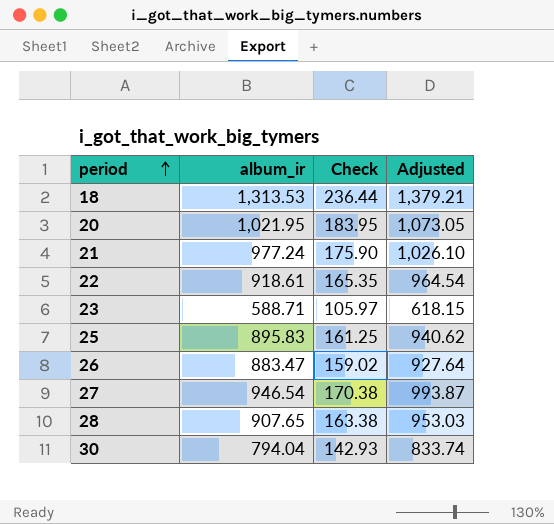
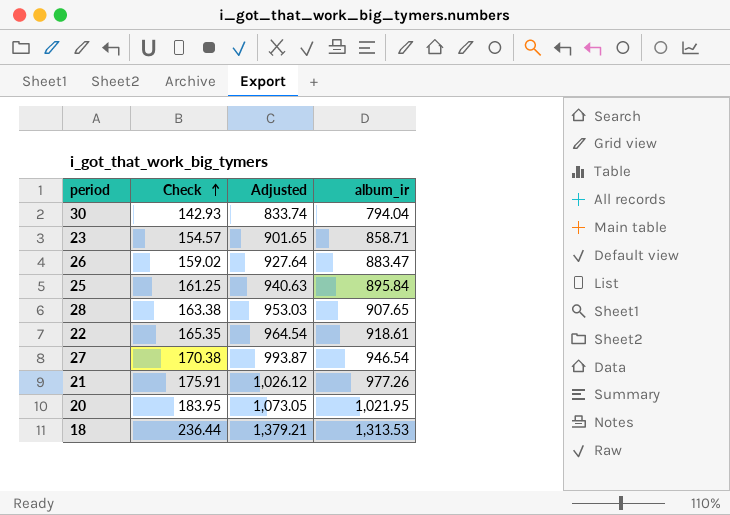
row order: period ascending -> Check ascending
column album_ir | position: 2 -> 4
23 | Check: 105.97 -> 154.57
23 | Adjusted: 618.15 -> 901.65
23 | album_ir: 588.71 -> 858.71
25 | Adjusted: 940.62 -> 940.63
25 | album_ir: 895.83 -> 895.84
21 | Check: 175.90 -> 175.91
21 | Adjusted: 1,026.10 -> 1,026.12
21 | album_ir: 977.24 -> 977.26

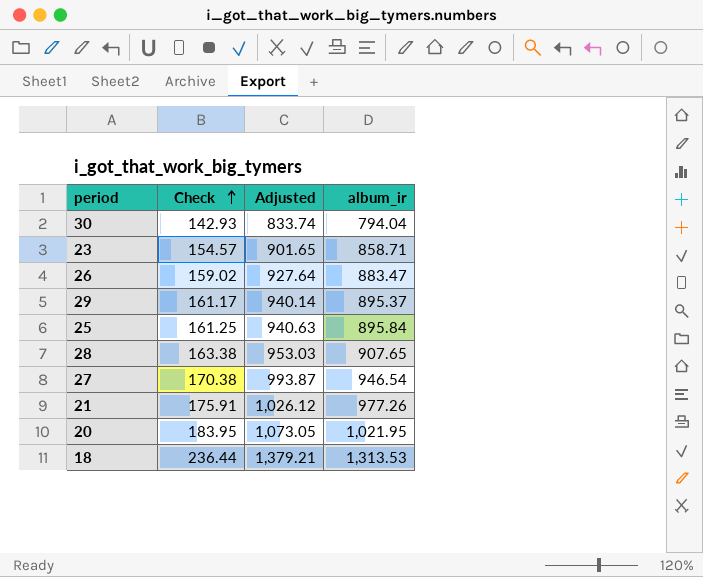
row 22: 165.35 | 964.54 | 918.61 -> none
row 29: none -> 161.17 | 940.14 | 895.37

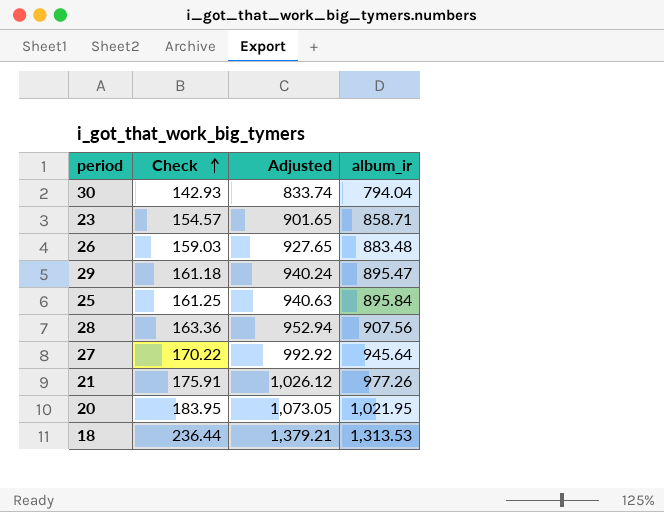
26 | Check: 159.02 -> 159.03
26 | Adjusted: 927.64 -> 927.65
26 | album_ir: 883.47 -> 883.48
29 | Check: 161.17 -> 161.18
29 | Adjusted: 940.14 -> 940.24
29 | album_ir: 895.37 -> 895.47
28 | Check: 163.38 -> 163.36
28 | Adjusted: 953.03 -> 952.94
28 | album_ir: 907.65 -> 907.56
27 | Check: 170.38 -> 170.22
27 | Adjusted: 993.87 -> 992.92
27 | album_ir: 946.54 -> 945.64

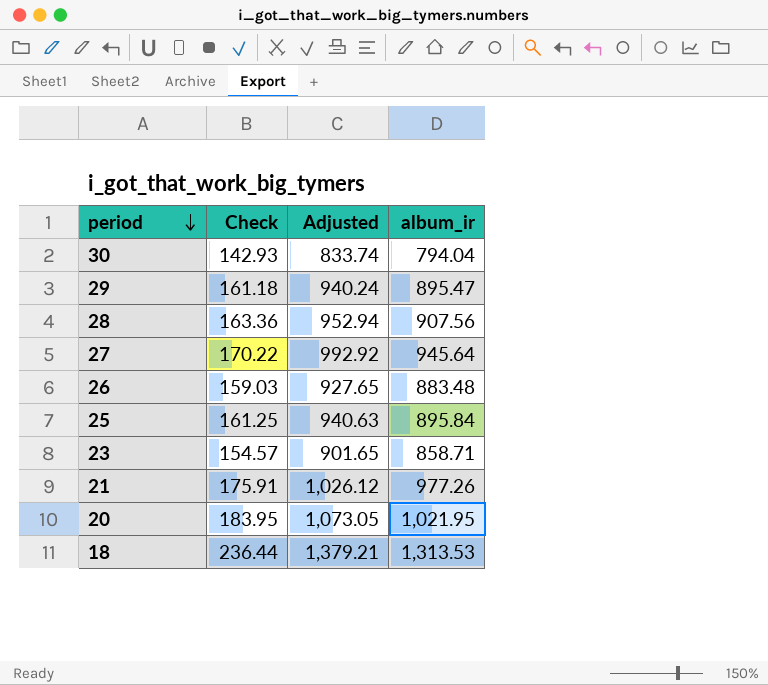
row order: Check ascending -> period descending

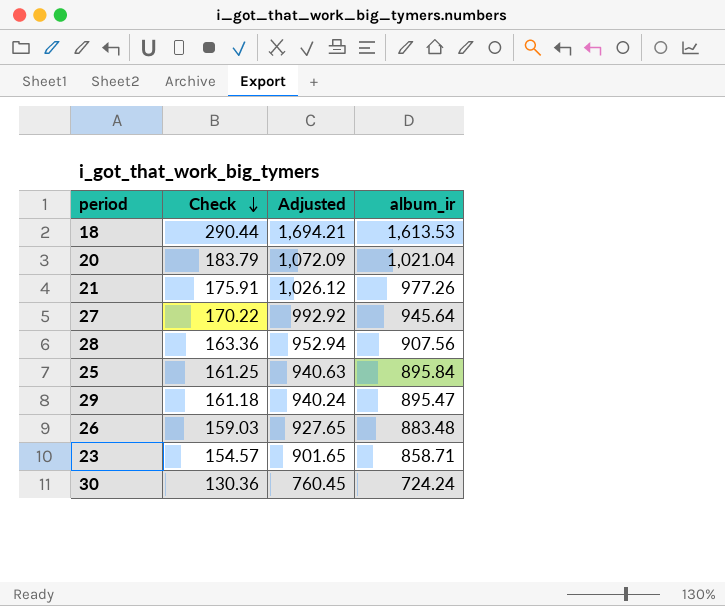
row order: period descending -> Check descending
18 | Check: 236.44 -> 290.44
18 | Adjusted: 1,379.21 -> 1,694.21
18 | album_ir: 1,313.53 -> 1,613.53
20 | Check: 183.95 -> 183.79
20 | Adjusted: 1,073.05 -> 1,072.09
20 | album_ir: 1,021.95 -> 1,021.04
30 | Check: 142.93 -> 130.36
30 | Adjusted: 833.74 -> 760.45
30 | album_ir: 794.04 -> 724.24

